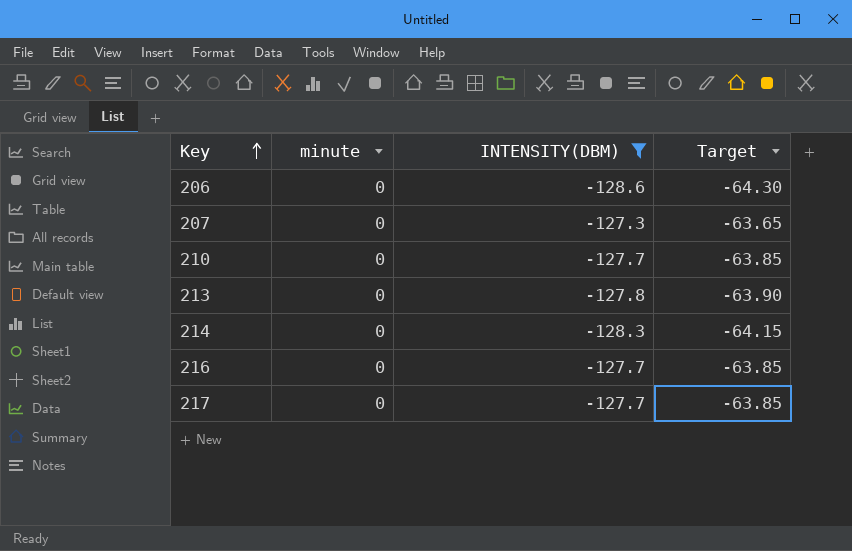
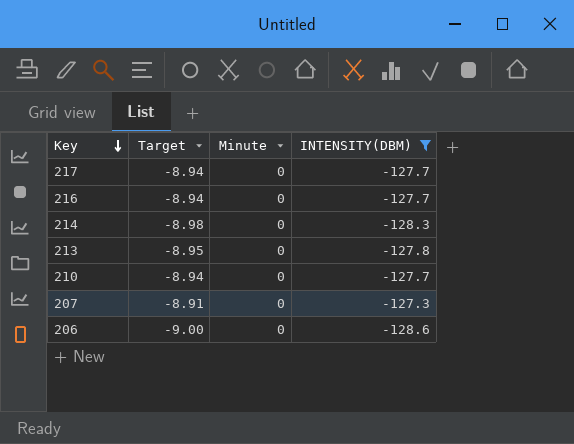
row order: Key ascending -> Key descending
column Target | formula: [INTENSITY(DBM)] * 0.5 -> [INTENSITY(DBM)] * 0.07
column Target | position: 4 -> 2
column name: minute -> Minute

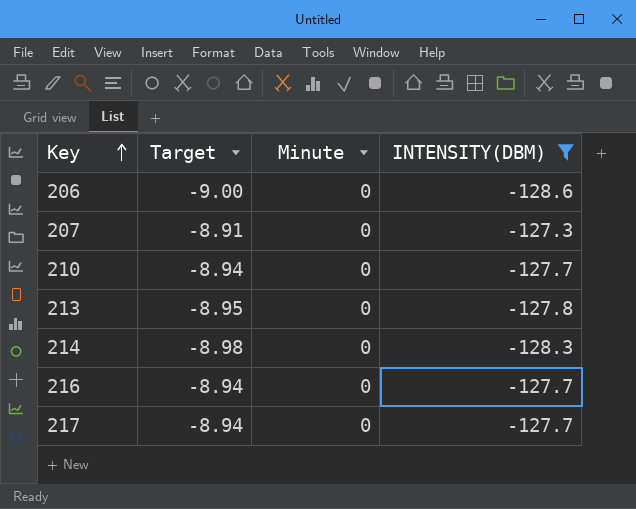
row order: Key descending -> Key ascending

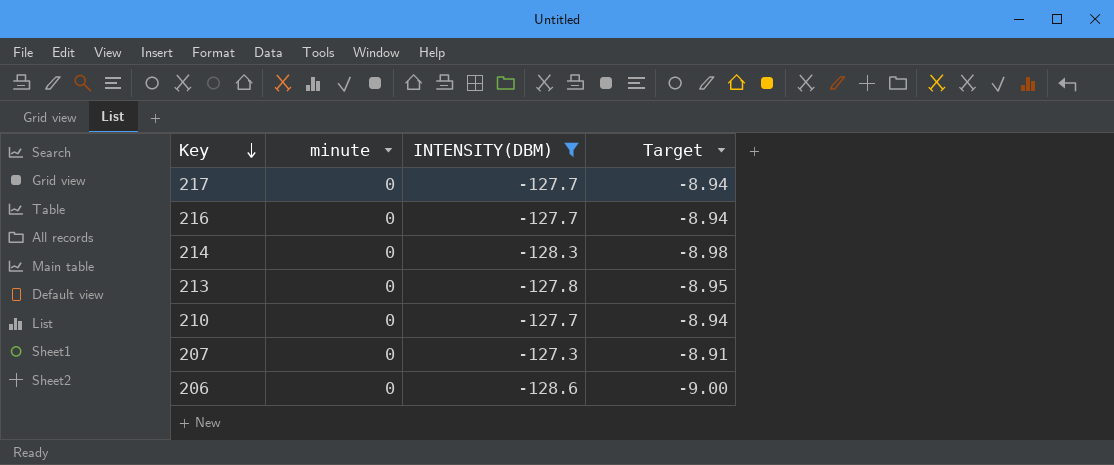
row order: Key ascending -> Key descending
column name: Minute -> minute
column Target | position: 2 -> 4

